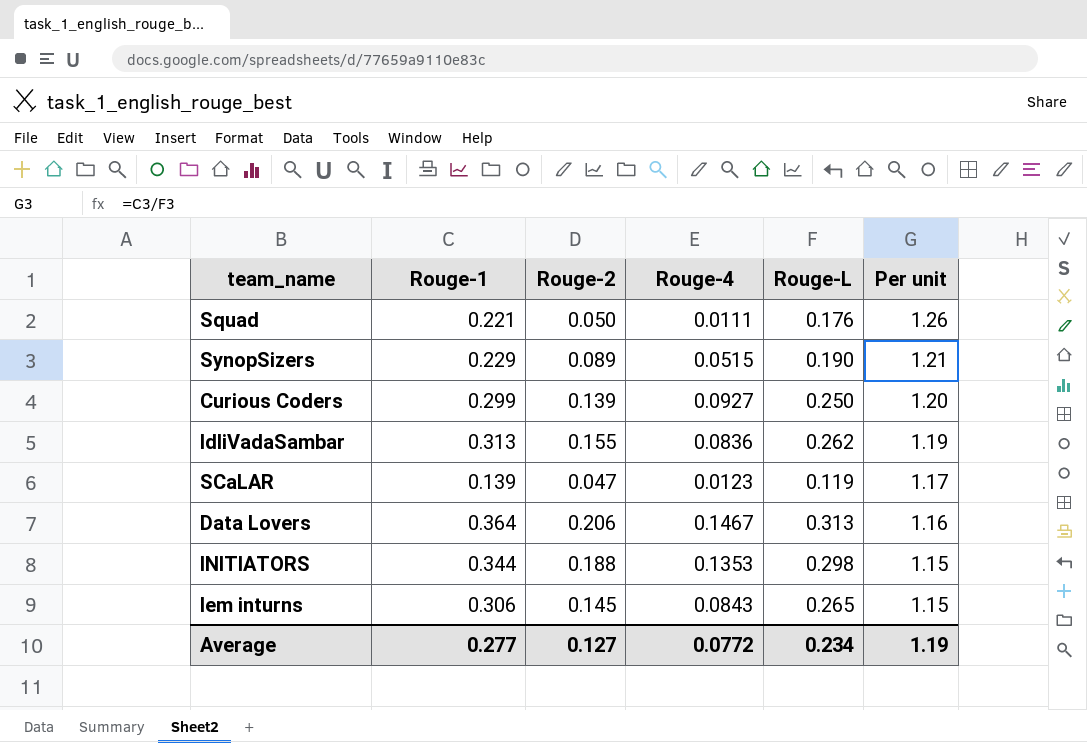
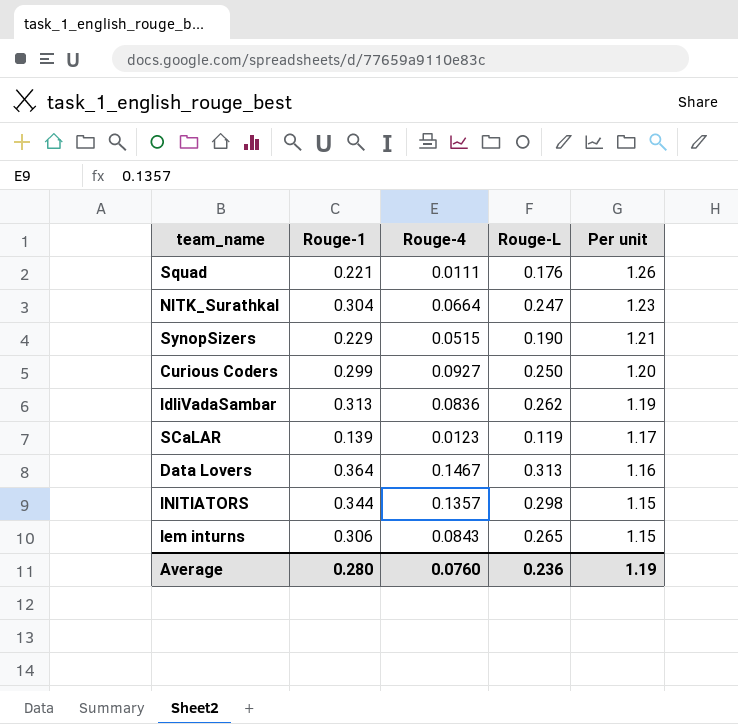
column Rouge-2 | position: 3 -> none
row NITK_Surathkal: none -> 0.304 | 0.0664 | 0.247 | 1.23
INITIATORS | Rouge-4: 0.1353 -> 0.1357
Average | Rouge-1: 0.277 -> 0.280
Average | Rouge-4: 0.0772 -> 0.0760
Average | Rouge-L: 0.234 -> 0.236

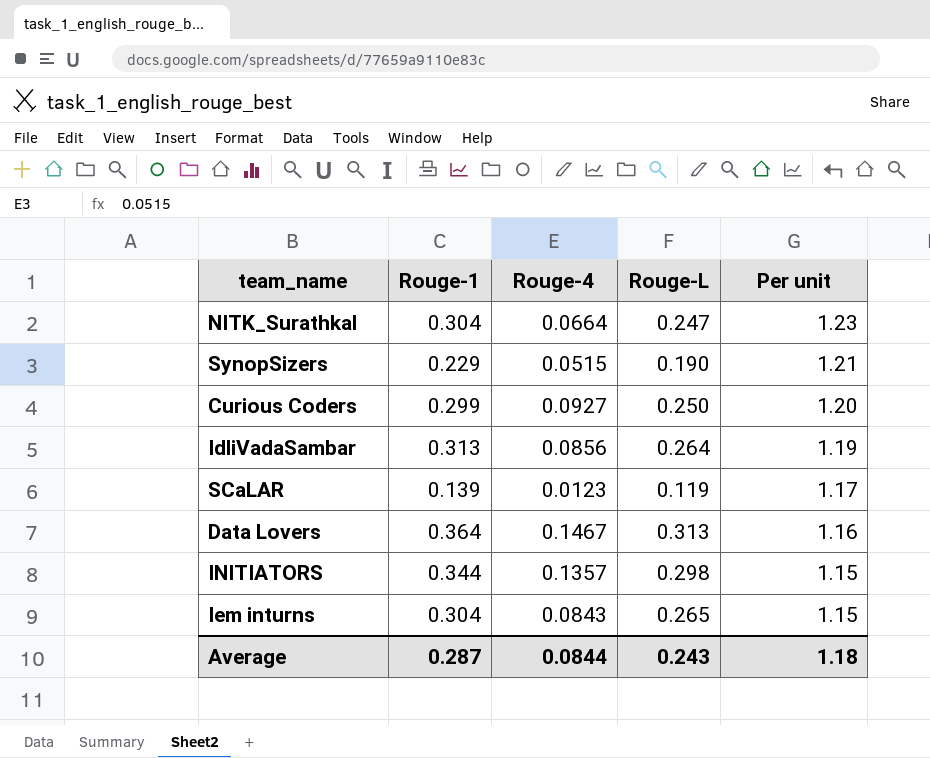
row Squad: 0.221 | 0.0111 | 0.176 | 1.26 -> none
IdliVadaSambar | Rouge-4: 0.0836 -> 0.0856
IdliVadaSambar | Rouge-L: 0.262 -> 0.264
Iem inturns | Rouge-1: 0.306 -> 0.304
Average | Rouge-1: 0.280 -> 0.287
Average | Rouge-4: 0.0760 -> 0.0844
Average | Rouge-L: 0.236 -> 0.243
Average | Per unit: 1.19 -> 1.18

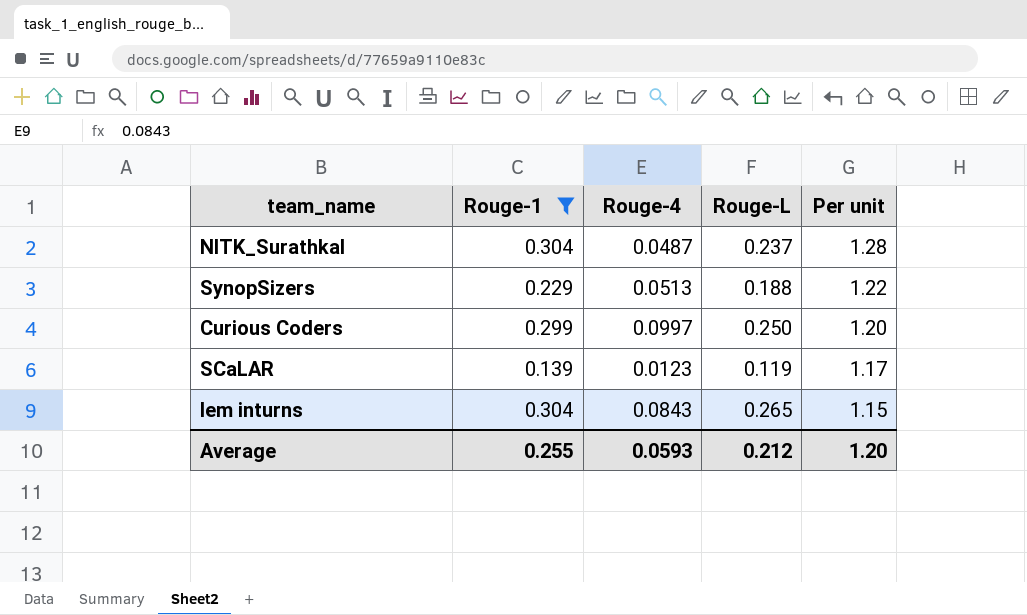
filter: none -> Rouge-1 <= 0.304
NITK_Surathkal | Rouge-4: 0.0664 -> 0.0487
NITK_Surathkal | Rouge-L: 0.247 -> 0.237
NITK_Surathkal | Per unit: 1.23 -> 1.28
SynopSizers | Rouge-4: 0.0515 -> 0.0513
SynopSizers | Rouge-L: 0.190 -> 0.188
SynopSizers | Per unit: 1.21 -> 1.22
Curious Coders | Rouge-4: 0.0927 -> 0.0997
Average | Rouge-1: 0.287 -> 0.255
Average | Rouge-4: 0.0844 -> 0.0593
Average | Rouge-L: 0.243 -> 0.212
Average | Per unit: 1.18 -> 1.20

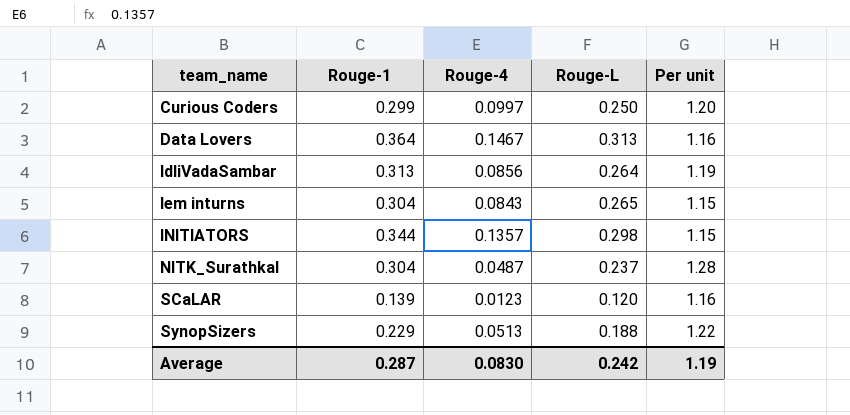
filter: Rouge-1 <= 0.304 -> none
row order: Per unit descending -> team_name ascending
SCaLAR | Rouge-L: 0.119 -> 0.120
SCaLAR | Per unit: 1.17 -> 1.16
Average | Rouge-1: 0.255 -> 0.287
Average | Rouge-4: 0.0593 -> 0.0830
Average | Rouge-L: 0.212 -> 0.242
Average | Per unit: 1.20 -> 1.19

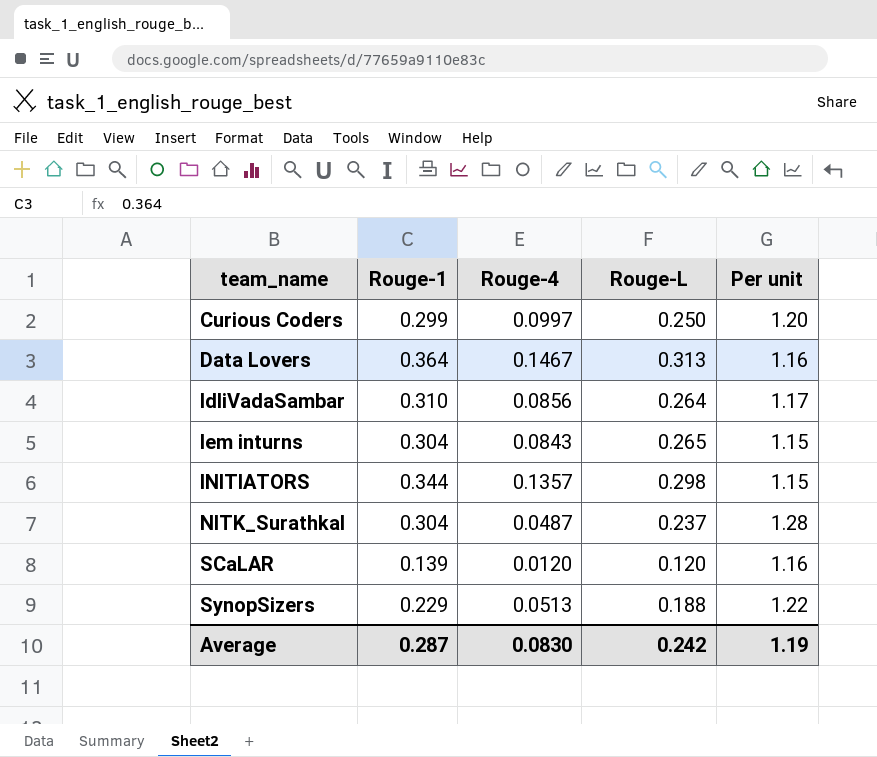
IdliVadaSambar | Rouge-1: 0.313 -> 0.310
IdliVadaSambar | Per unit: 1.19 -> 1.17
SCaLAR | Rouge-4: 0.0123 -> 0.0120

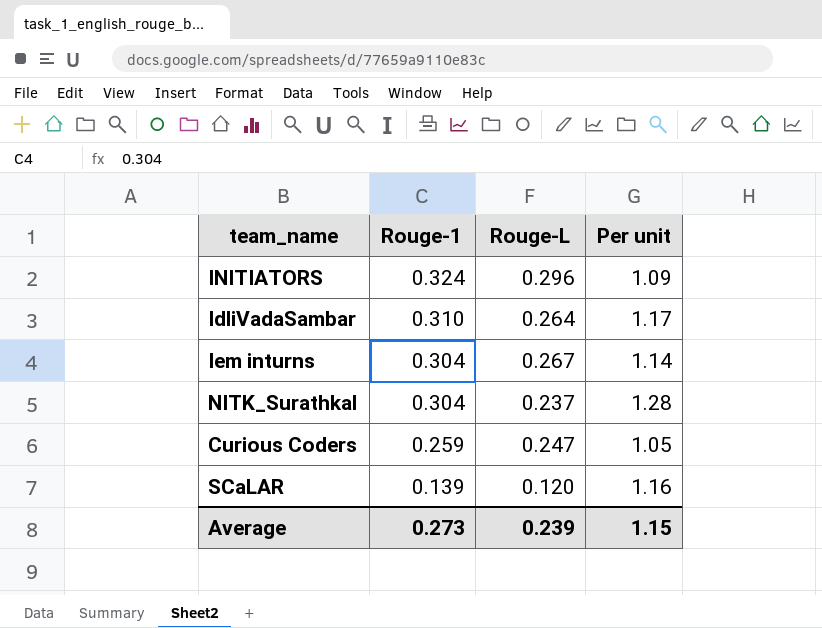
row order: team_name ascending -> Rouge-1 descending
column Rouge-4 | position: 3 -> none
row Data Lovers: 0.364 | 0.1467 | 0.313 | 1.16 -> none
row SynopSizers: 0.229 | 0.0513 | 0.188 | 1.22 -> none
INITIATORS | Rouge-1: 0.344 -> 0.324
INITIATORS | Rouge-L: 0.298 -> 0.296
INITIATORS | Per unit: 1.15 -> 1.09
Iem inturns | Rouge-L: 0.265 -> 0.267
Iem inturns | Per unit: 1.15 -> 1.14
Curious Coders | Rouge-1: 0.299 -> 0.259
Curious Coders | Rouge-L: 0.250 -> 0.247
Curious Coders | Per unit: 1.20 -> 1.05
Average | Rouge-1: 0.287 -> 0.273
Average | Rouge-L: 0.242 -> 0.239
Average | Per unit: 1.19 -> 1.15

